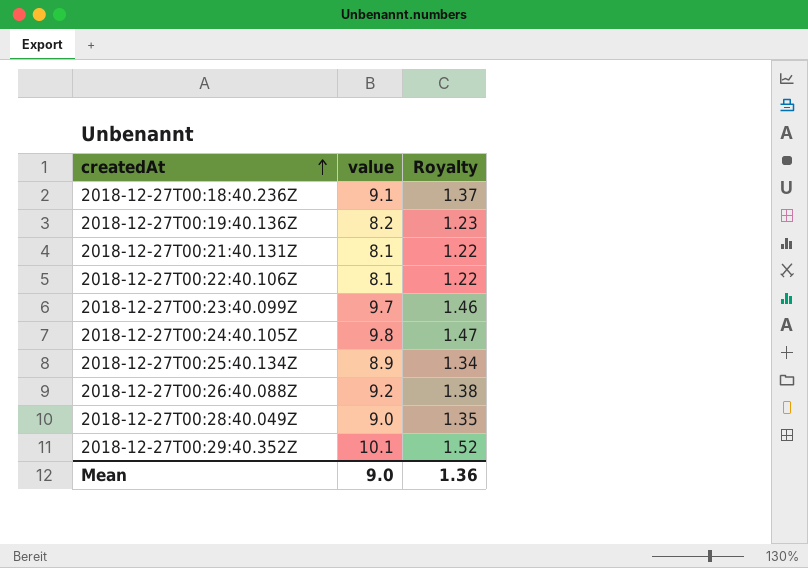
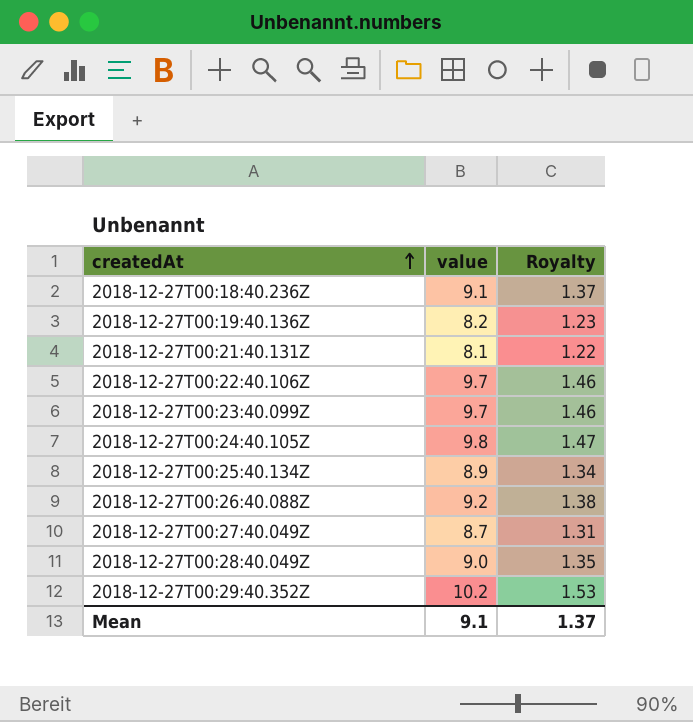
2018-12-27T00:22:40.106Z | value: 8.1 -> 9.7
2018-12-27T00:22:40.106Z | Royalty: 1.22 -> 1.46
row 2018-12-27T00:27:40.049Z: none -> 8.7 | 1.31
2018-12-27T00:29:40.352Z | value: 10.1 -> 10.2
2018-12-27T00:29:40.352Z | Royalty: 1.52 -> 1.53
Mean | value: 9.0 -> 9.1
Mean | Royalty: 1.36 -> 1.37

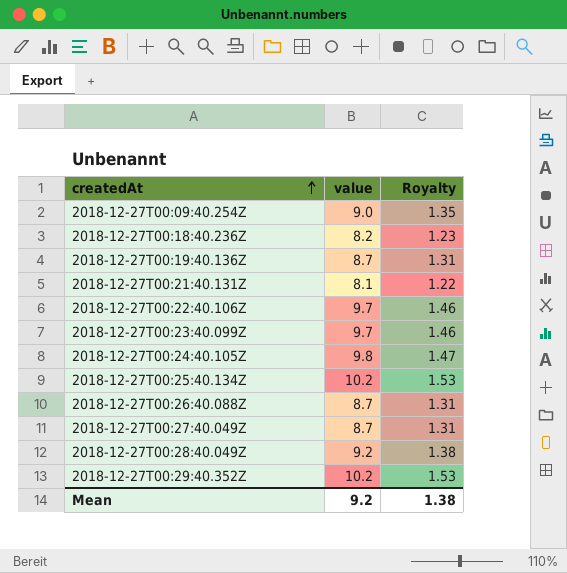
row 2018-12-27T00:09:40.254Z: none -> 9.0 | 1.35
2018-12-27T00:18:40.236Z | value: 9.1 -> 8.2
2018-12-27T00:18:40.236Z | Royalty: 1.37 -> 1.23
2018-12-27T00:19:40.136Z | value: 8.2 -> 8.7
2018-12-27T00:19:40.136Z | Royalty: 1.23 -> 1.31
2018-12-27T00:25:40.134Z | value: 8.9 -> 10.2
2018-12-27T00:25:40.134Z | Royalty: 1.34 -> 1.53
2018-12-27T00:26:40.088Z | value: 9.2 -> 8.7
2018-12-27T00:26:40.088Z | Royalty: 1.38 -> 1.31
2018-12-27T00:28:40.049Z | value: 9.0 -> 9.2
2018-12-27T00:28:40.049Z | Royalty: 1.35 -> 1.38
Mean | value: 9.1 -> 9.2
Mean | Royalty: 1.37 -> 1.38

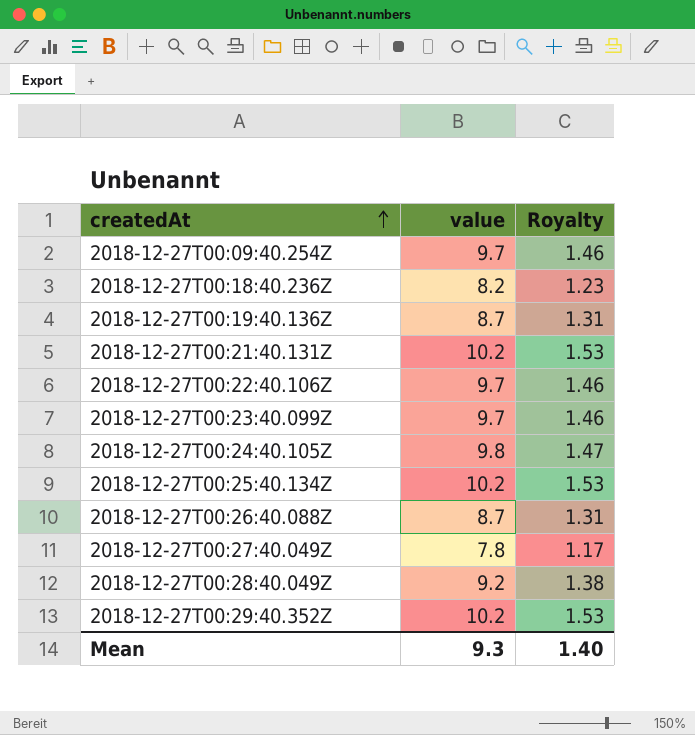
2018-12-27T00:09:40.254Z | value: 9.0 -> 9.7
2018-12-27T00:09:40.254Z | Royalty: 1.35 -> 1.46
2018-12-27T00:21:40.131Z | value: 8.1 -> 10.2
2018-12-27T00:21:40.131Z | Royalty: 1.22 -> 1.53
2018-12-27T00:27:40.049Z | value: 8.7 -> 7.8
2018-12-27T00:27:40.049Z | Royalty: 1.31 -> 1.17
Mean | value: 9.2 -> 9.3
Mean | Royalty: 1.38 -> 1.40

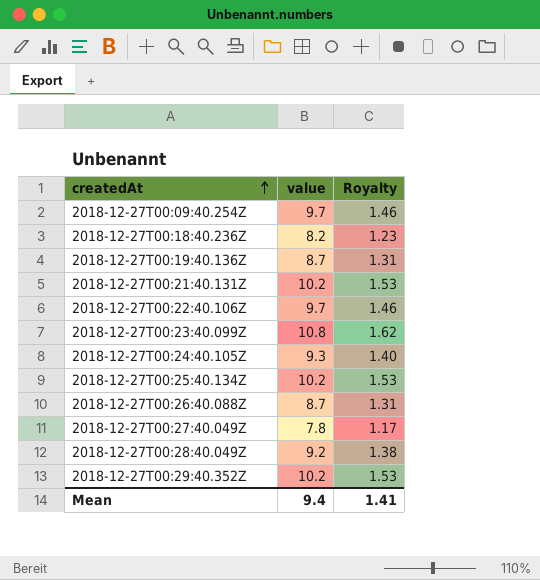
2018-12-27T00:23:40.099Z | value: 9.7 -> 10.8
2018-12-27T00:23:40.099Z | Royalty: 1.46 -> 1.62
2018-12-27T00:24:40.105Z | value: 9.8 -> 9.3
2018-12-27T00:24:40.105Z | Royalty: 1.47 -> 1.40
Mean | value: 9.3 -> 9.4
Mean | Royalty: 1.40 -> 1.41

